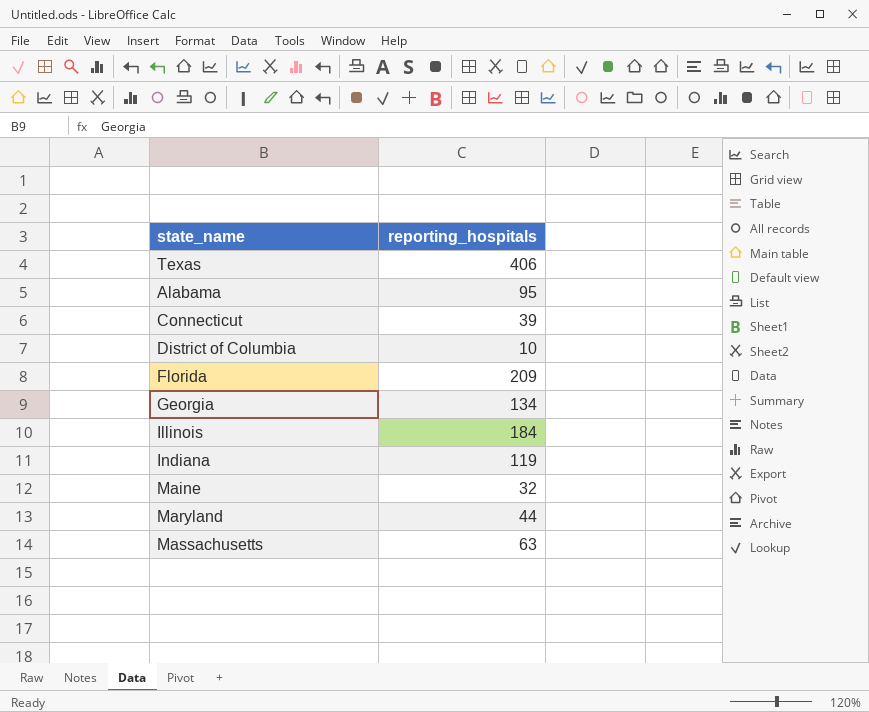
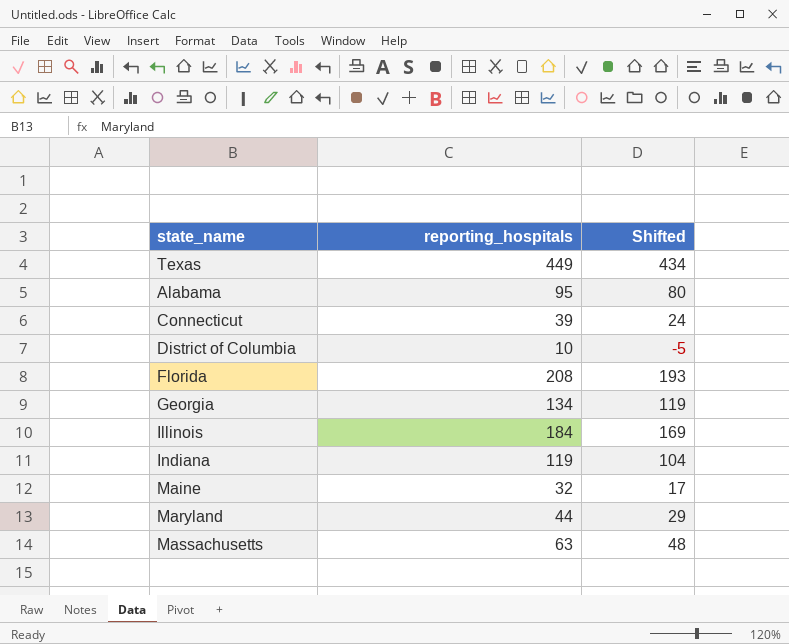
column Shifted | formula: none -> [reporting_hospitals] - 15
Texas | reporting_hospitals: 406 -> 449
Florida | reporting_hospitals: 209 -> 208

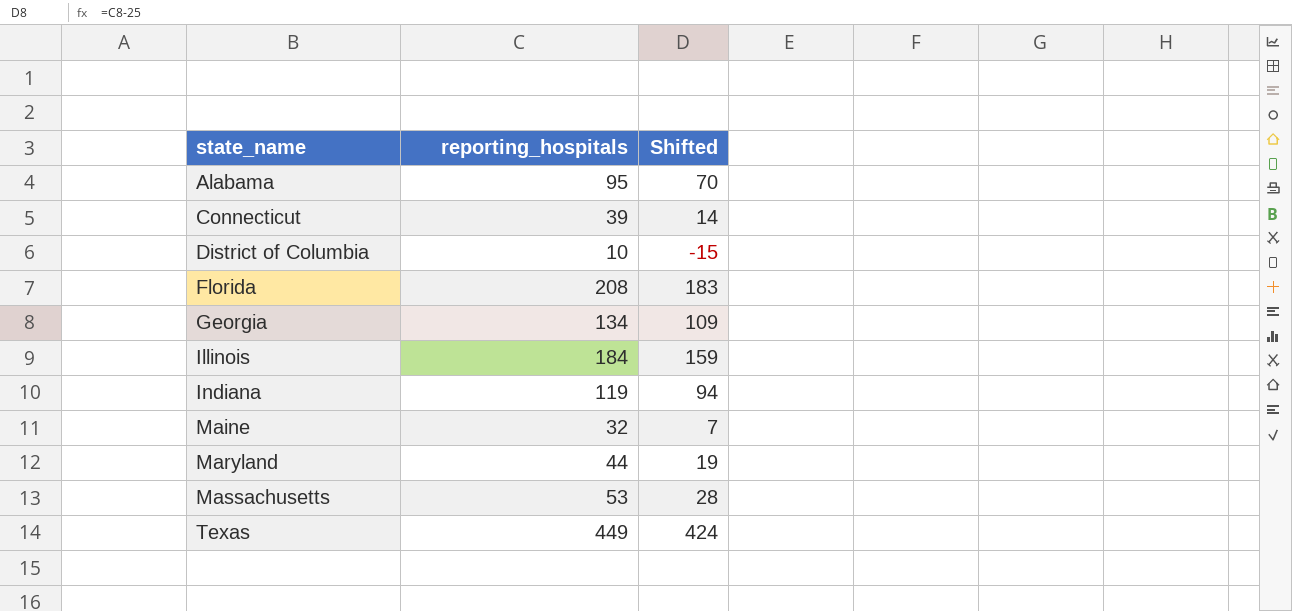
row order: none -> state_name ascending
column Shifted | formula: [reporting_hospitals] - 15 -> [reporting_hospitals] - 25
Massachusetts | reporting_hospitals: 63 -> 53

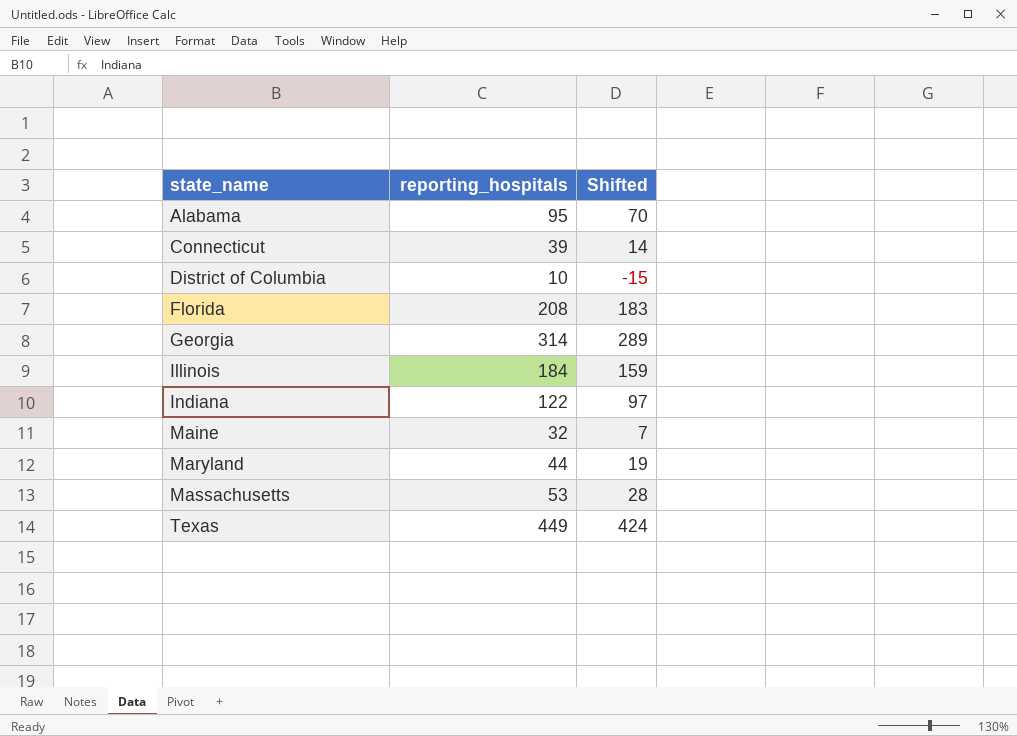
Georgia | reporting_hospitals: 134 -> 314
Georgia | Shifted: 109 -> 289
Indiana | reporting_hospitals: 119 -> 122
Indiana | Shifted: 94 -> 97

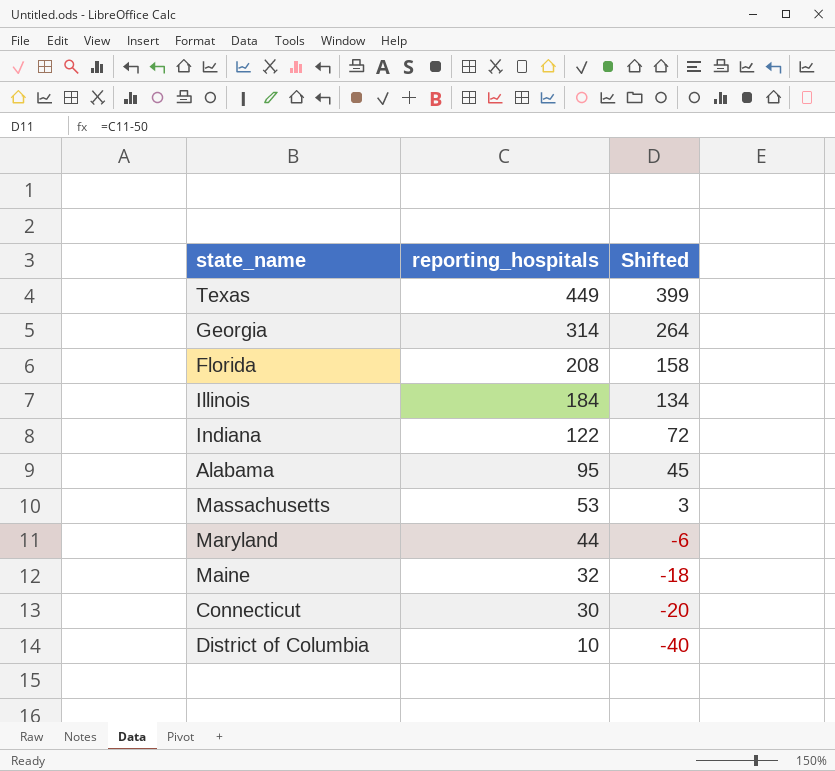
row order: state_name ascending -> reporting_hospitals descending
column Shifted | formula: [reporting_hospitals] - 25 -> [reporting_hospitals] - 50
Connecticut | reporting_hospitals: 39 -> 30

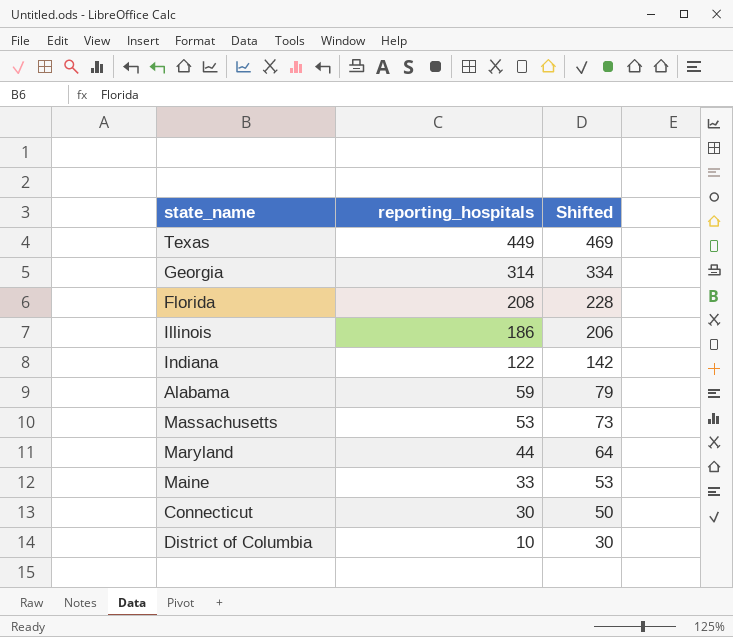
column Shifted | formula: [reporting_hospitals] - 50 -> [reporting_hospitals] + 20
Illinois | reporting_hospitals: 184 -> 186
Alabama | reporting_hospitals: 95 -> 59
Maine | reporting_hospitals: 32 -> 33

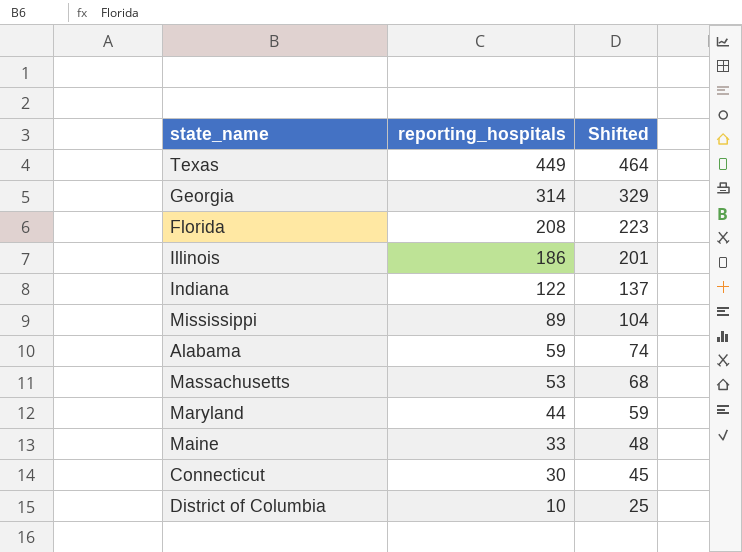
column Shifted | formula: [reporting_hospitals] + 20 -> [reporting_hospitals] + 15
row Mississippi: none -> 89 | 104

